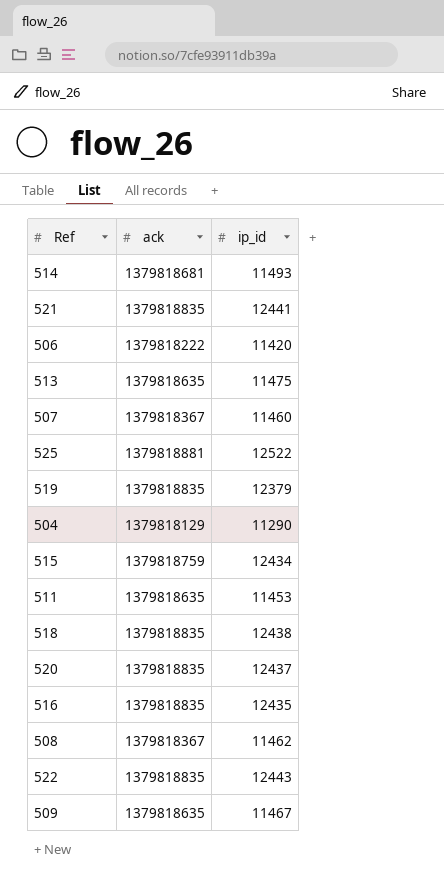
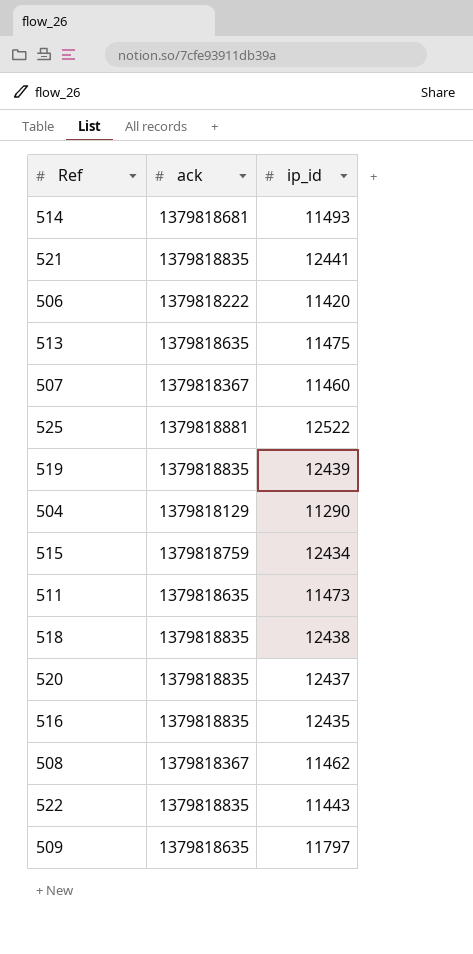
519 | ip_id: 12379 -> 12439
511 | ip_id: 11453 -> 11473
522 | ip_id: 12443 -> 11443
509 | ip_id: 11467 -> 11797

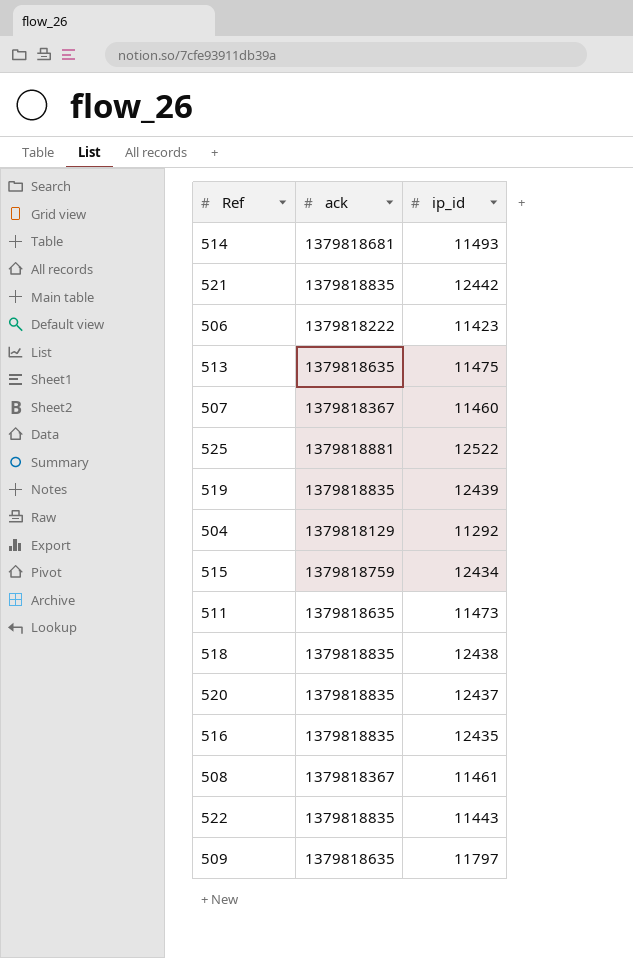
521 | ip_id: 12441 -> 12442
506 | ip_id: 11420 -> 11423
504 | ip_id: 11290 -> 11292
508 | ip_id: 11462 -> 11461

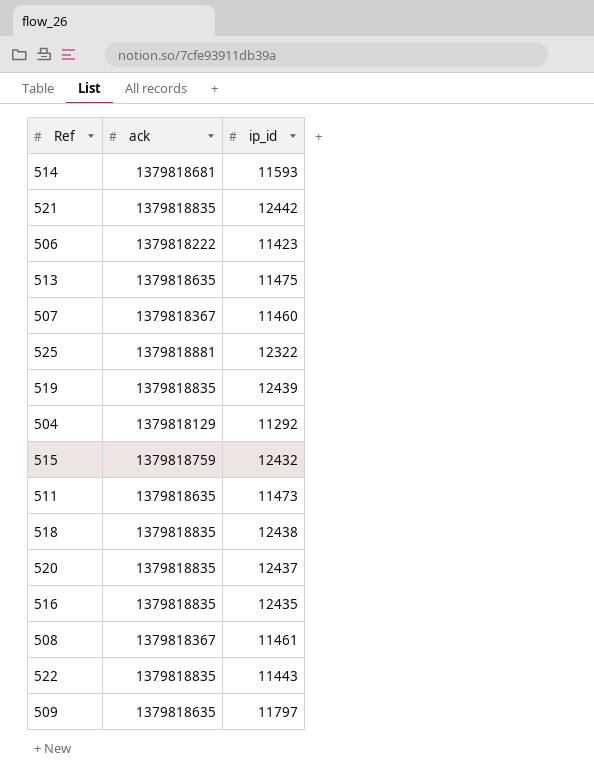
514 | ip_id: 11493 -> 11593
525 | ip_id: 12522 -> 12322
515 | ip_id: 12434 -> 12432

